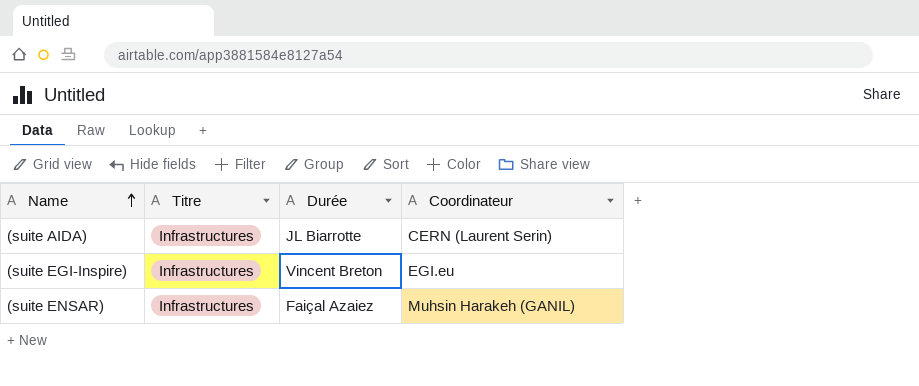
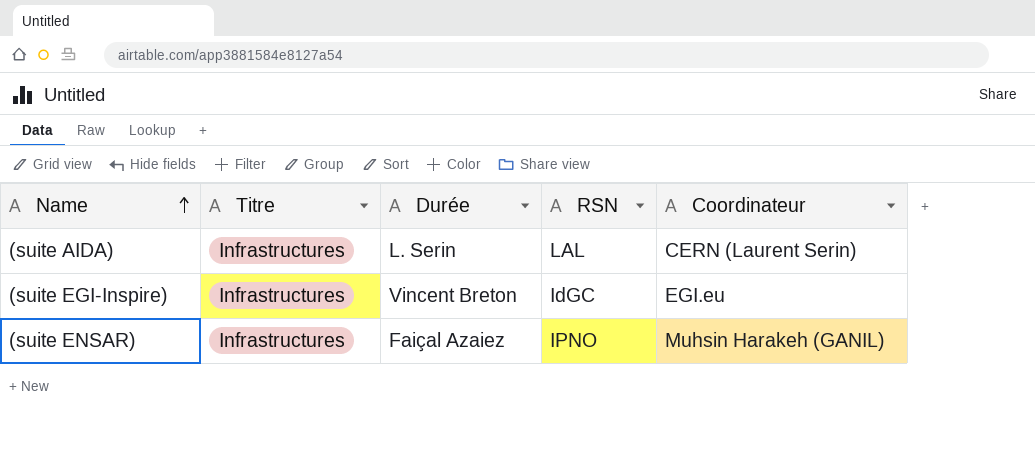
column RSN | position: none -> 4
(suite AIDA) | Durée: JL Biarrotte -> L. Serin

